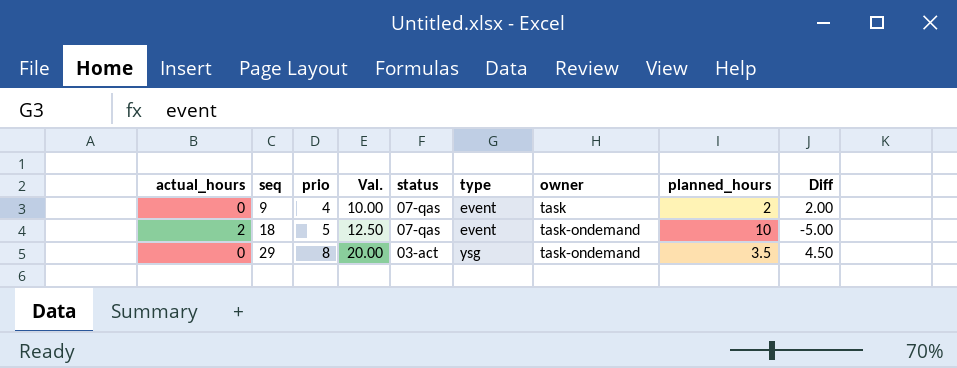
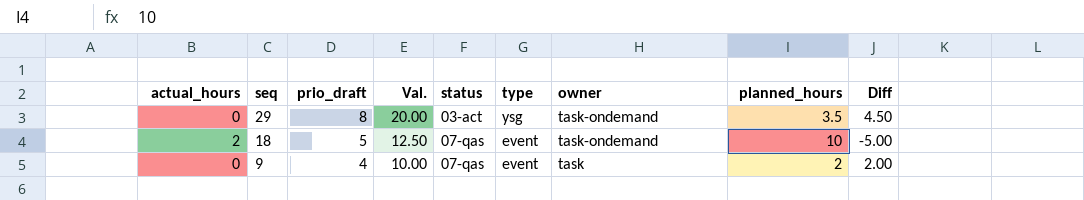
row order: seq ascending -> seq descending
column name: prio -> prio_draft

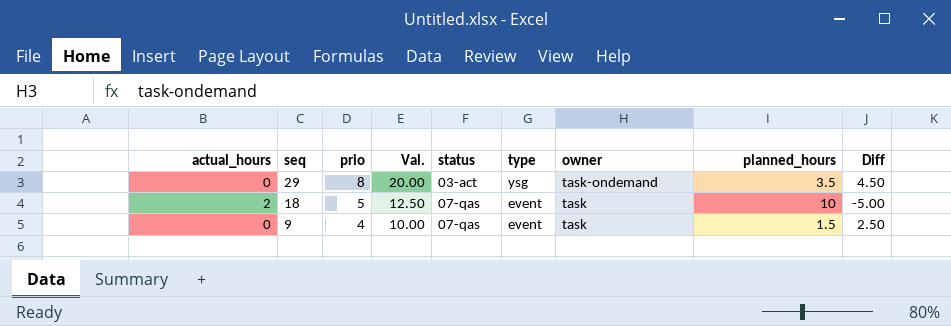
column name: prio_draft -> prio
18 | owner: task-ondemand -> task
9 | planned_hours: 2 -> 1.5
9 | Diff: 2.00 -> 2.50

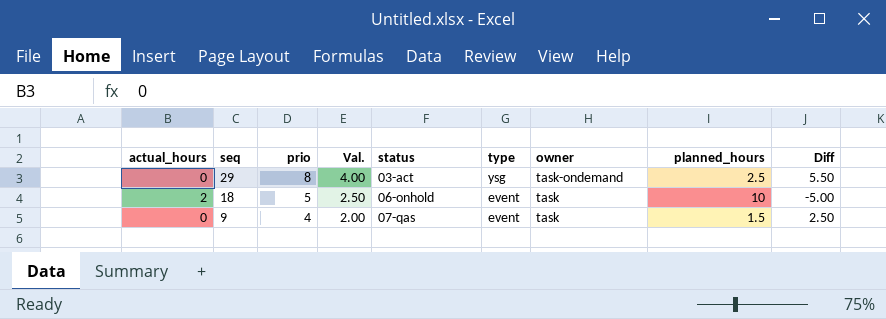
column Val. | formula: [prio] * 2.5 -> [prio] * 0.5
29 | planned_hours: 3.5 -> 2.5
29 | Diff: 4.50 -> 5.50
18 | status: 07-qas -> 06-onhold

